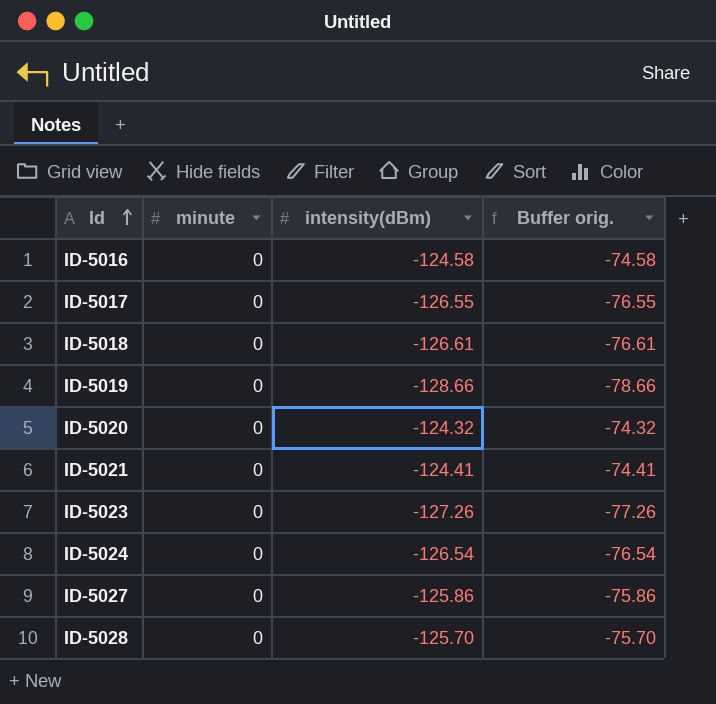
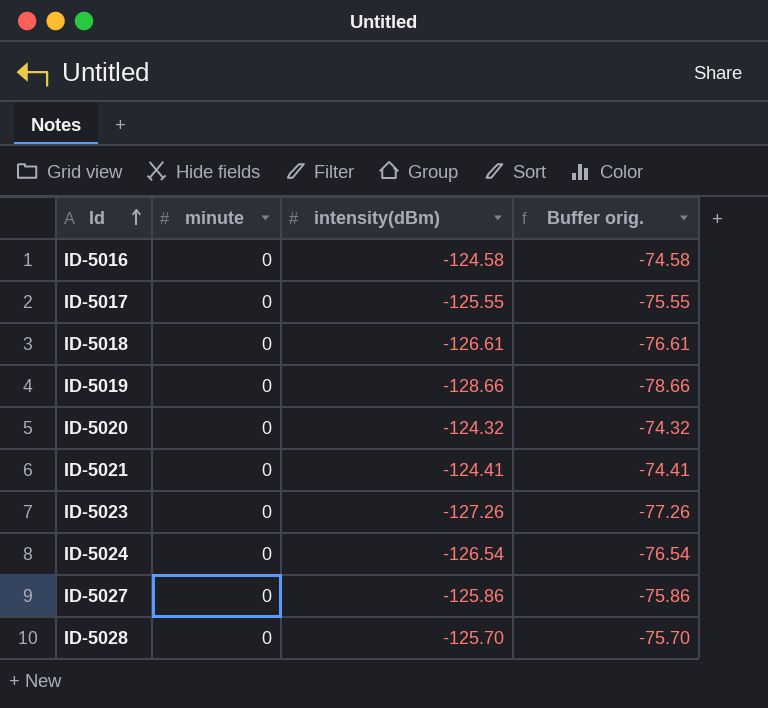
ID-5017 | intensity(dBm): -126.55 -> -125.55
ID-5017 | Buffer orig.: -76.55 -> -75.55

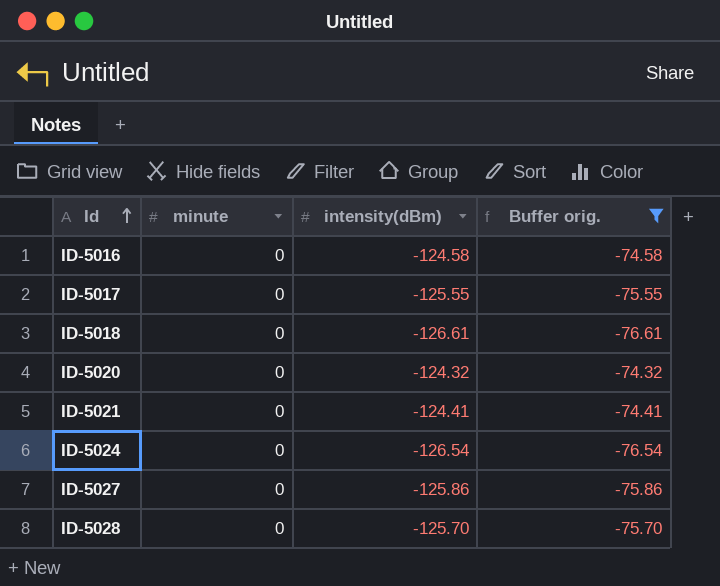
filter: none -> Buffer orig. >= -76.61

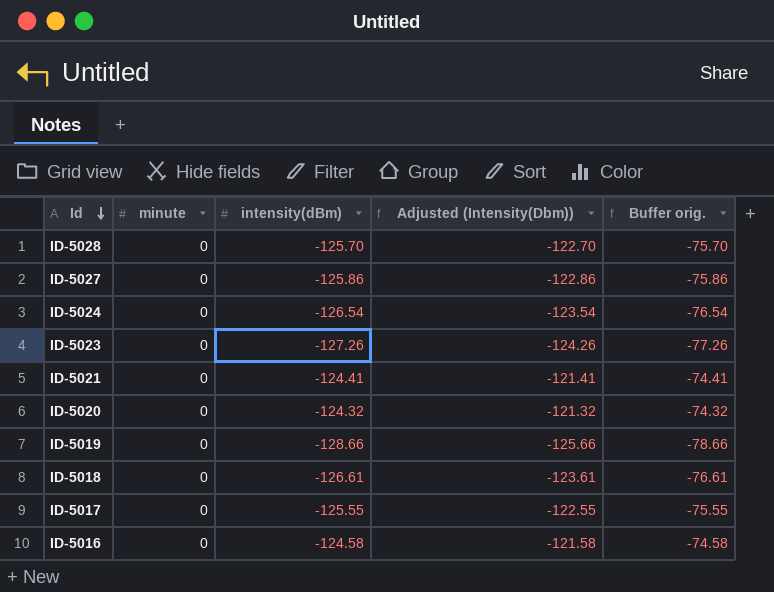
filter: Buffer orig. >= -76.61 -> none
row order: Id ascending -> Id descending
column Adjusted (Intensity(Dbm)) | formula: none -> [intensity(dBm)] + 3

